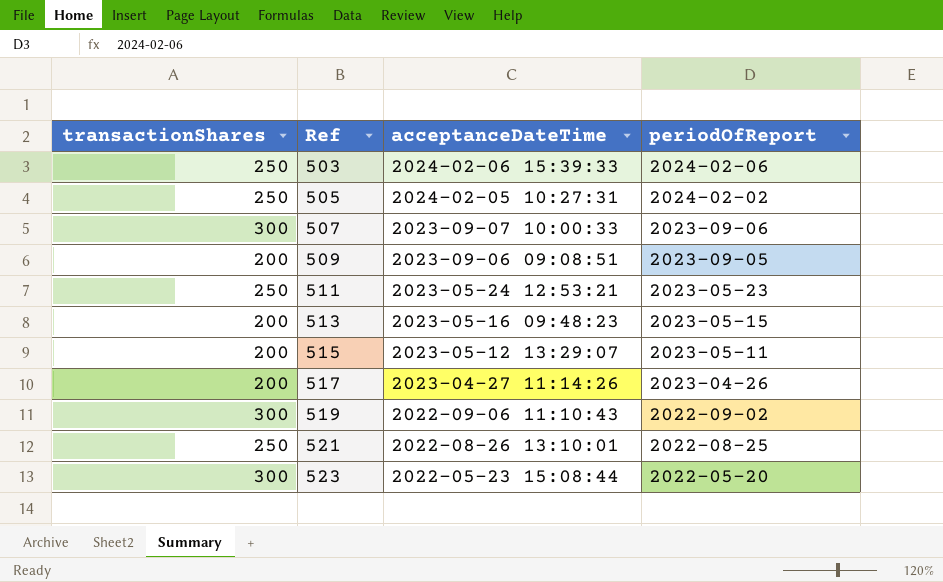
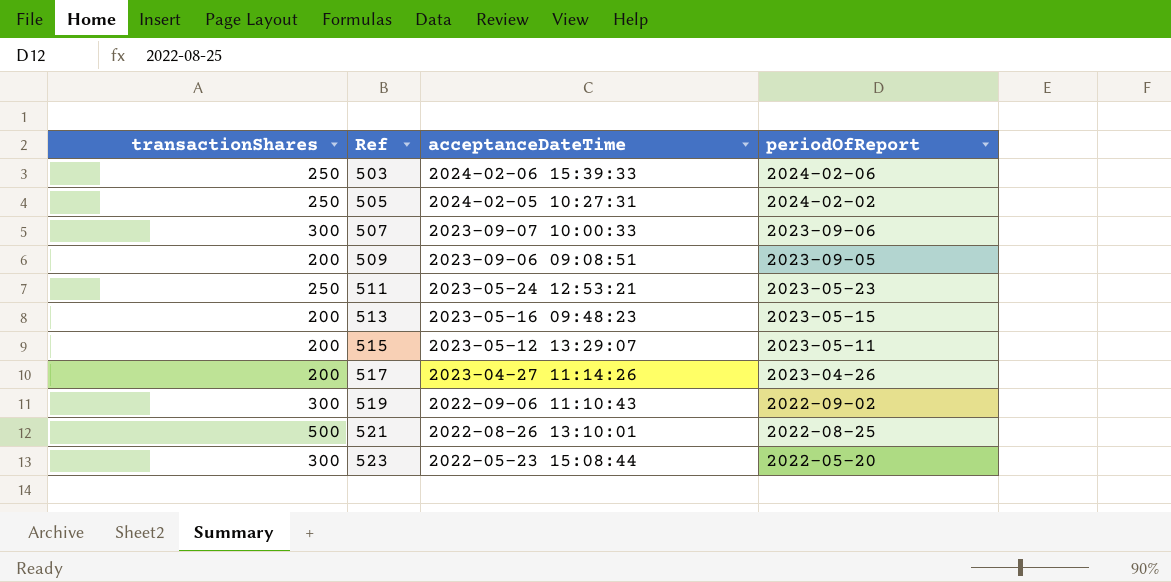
521 | transactionShares: 250 -> 500

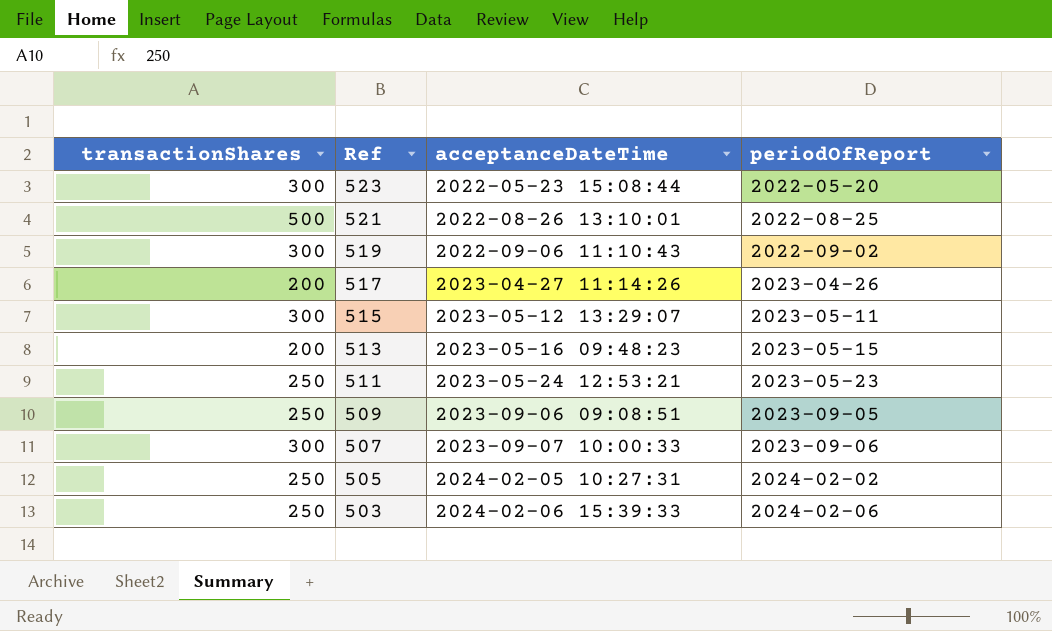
row order: Ref ascending -> Ref descending
515 | transactionShares: 200 -> 300
509 | transactionShares: 200 -> 250

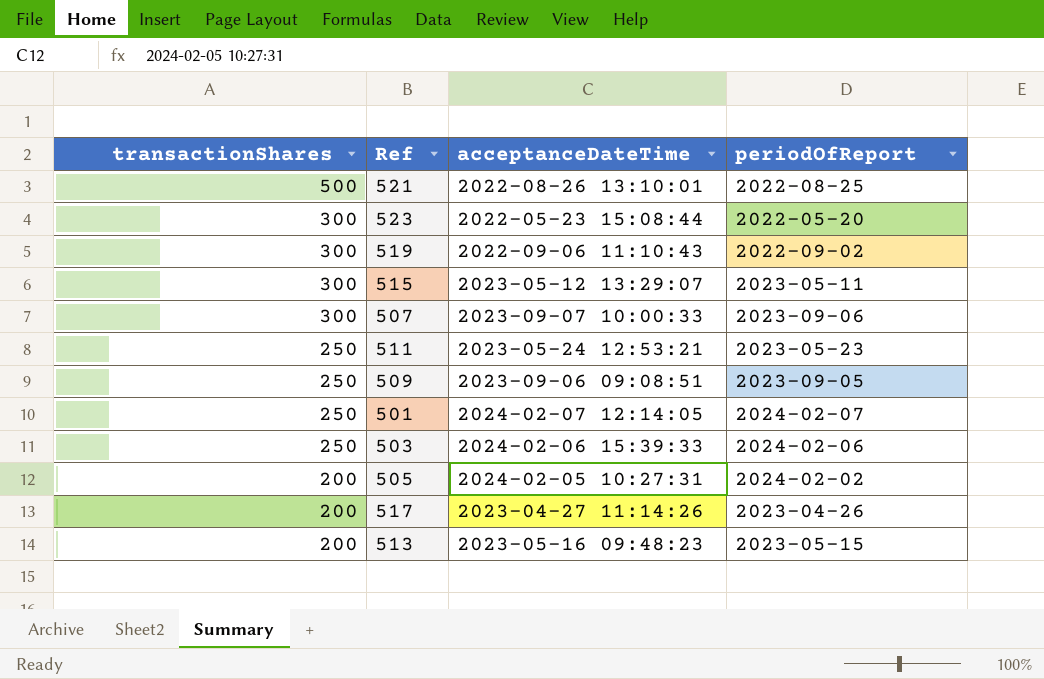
row order: Ref descending -> transactionShares descending
row 501: none -> 250 | 2024-02-07 12:14:05 | 2024-02-07
505 | transactionShares: 250 -> 200

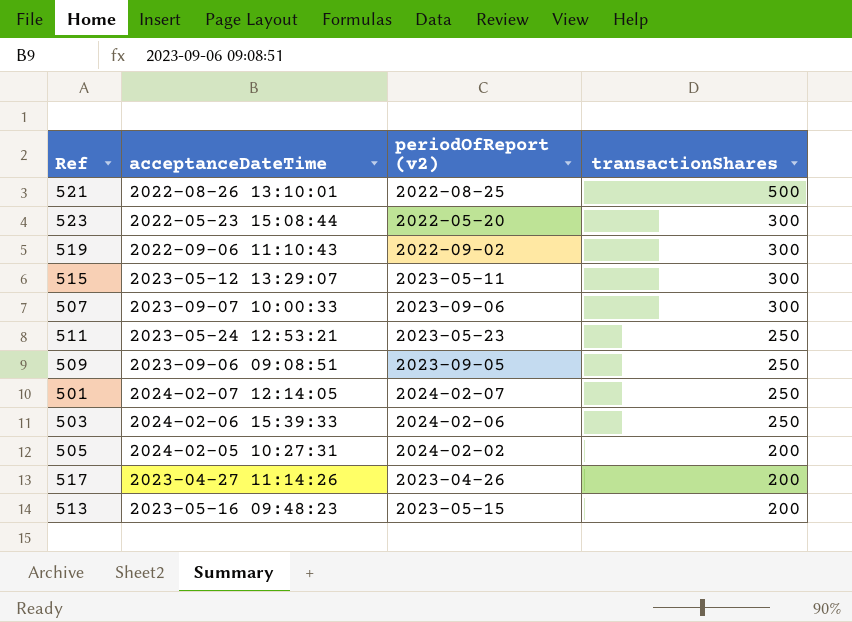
column name: periodOfReport -> periodOfReport (v2)
column transactionShares | position: 1 -> 4

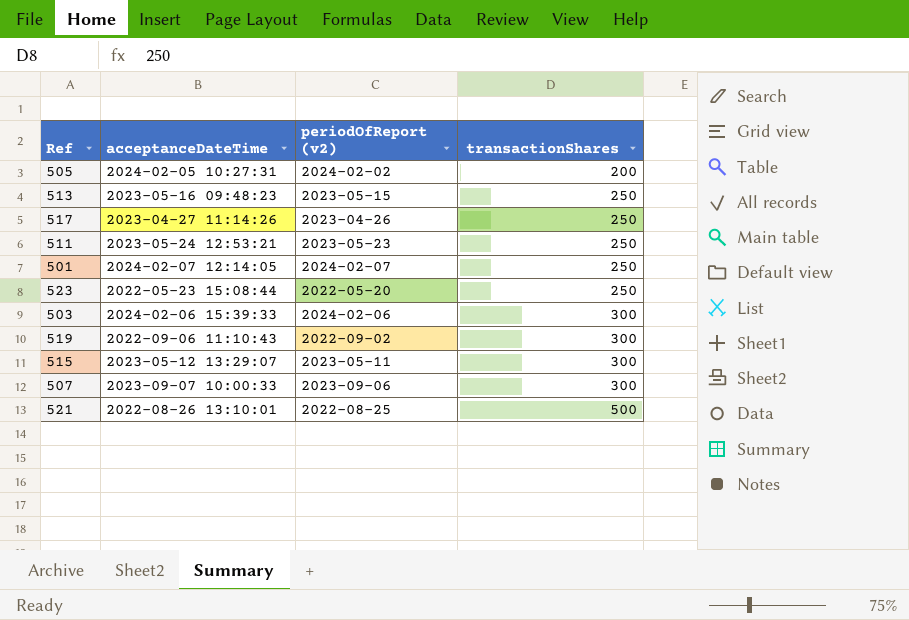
row order: transactionShares descending -> transactionShares ascending
row 509: 2023-09-06 09:08:51 | 2023-09-05 | 250 -> none
513 | transactionShares: 200 -> 250
517 | transactionShares: 200 -> 250
523 | transactionShares: 300 -> 250
503 | transactionShares: 250 -> 300

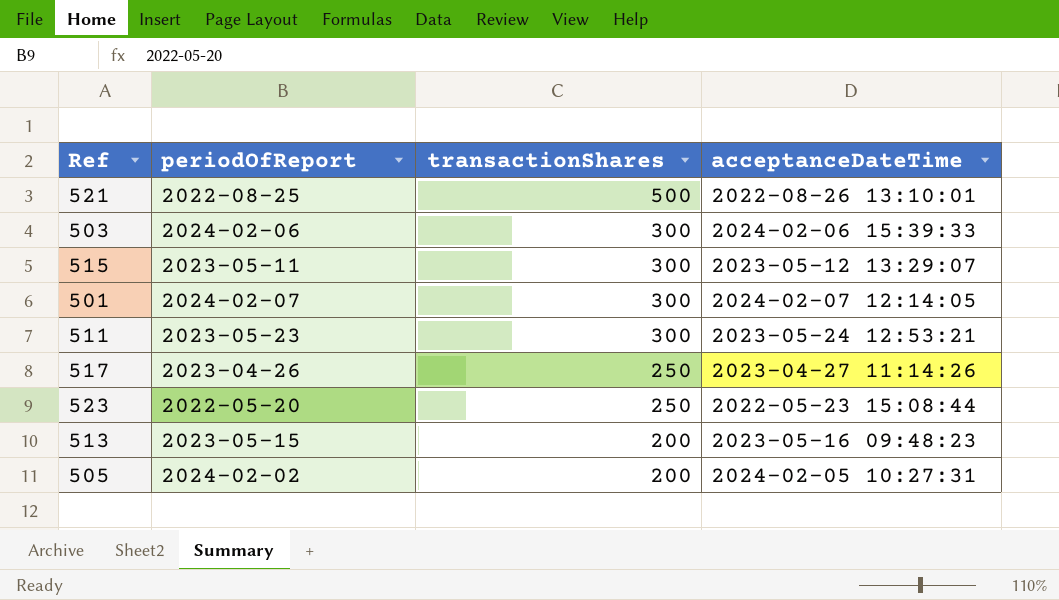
row order: transactionShares ascending -> transactionShares descending
column name: periodOfReport (v2) -> periodOfReport
column acceptanceDateTime | position: 2 -> 4
row 519: 2022-09-06 11:10:43 | 2022-09-02 | 300 -> none
row 507: 2023-09-07 10:00:33 | 2023-09-06 | 300 -> none
501 | transactionShares: 250 -> 300
511 | transactionShares: 250 -> 300
513 | transactionShares: 250 -> 200

